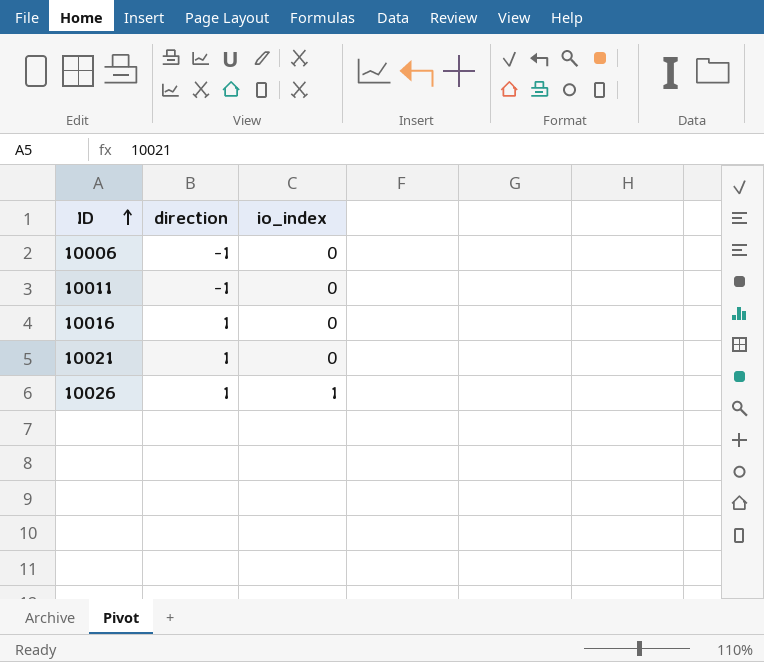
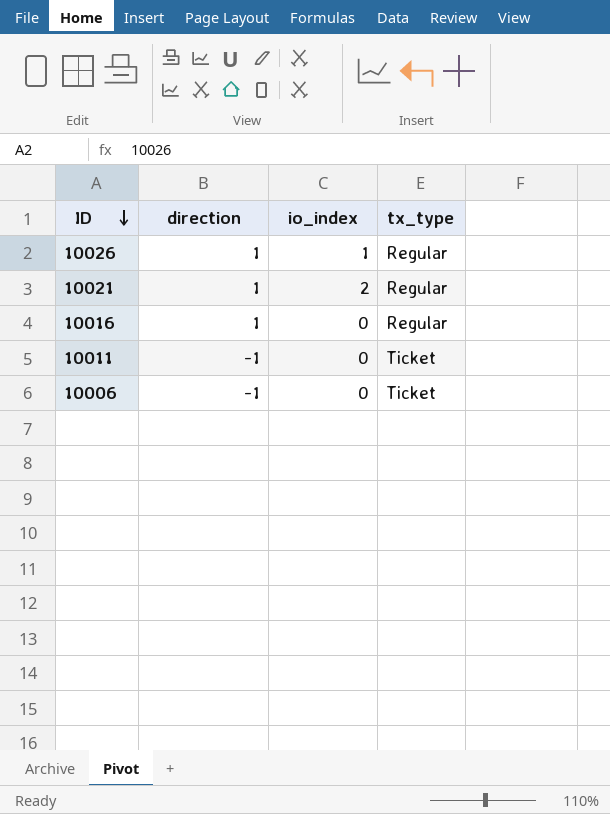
row order: ID ascending -> ID descending
column tx_type | position: none -> 4
10021 | io_index: 0 -> 2

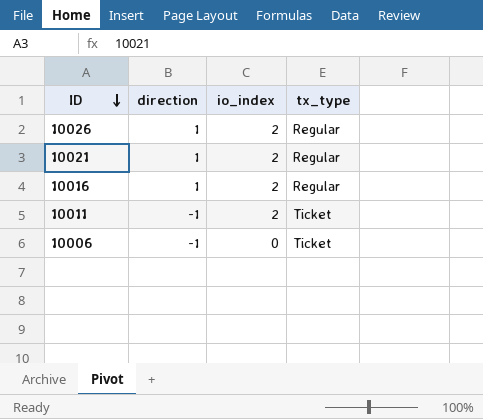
10026 | io_index: 1 -> 2
10016 | io_index: 0 -> 2
10011 | io_index: 0 -> 2

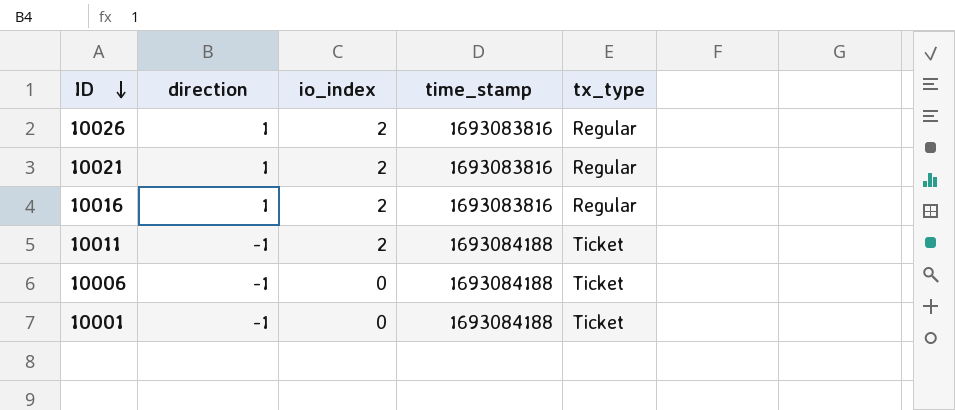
column time_stamp | position: none -> 4
row 10001: none -> -1 | 0 | 1693084188 | Ticket

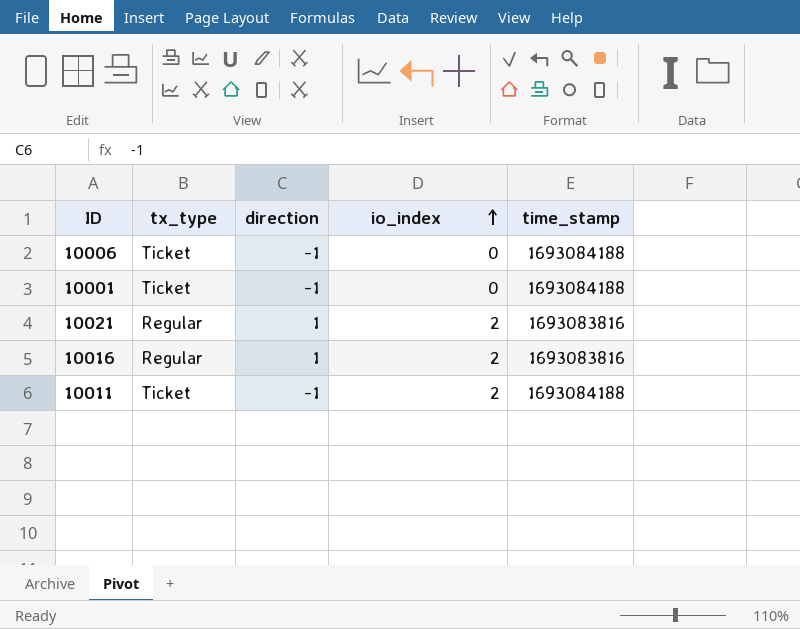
row order: ID descending -> io_index ascending
column tx_type | position: 5 -> 2
row 10026: 1 | 2 | 1693083816 | Regular -> none

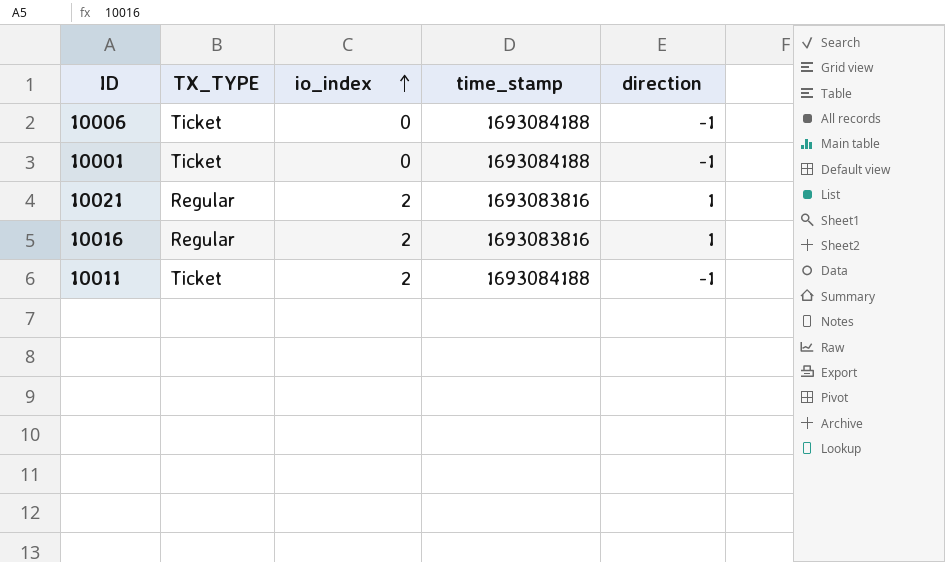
column name: tx_type -> TX_TYPE
column direction | position: 3 -> 5

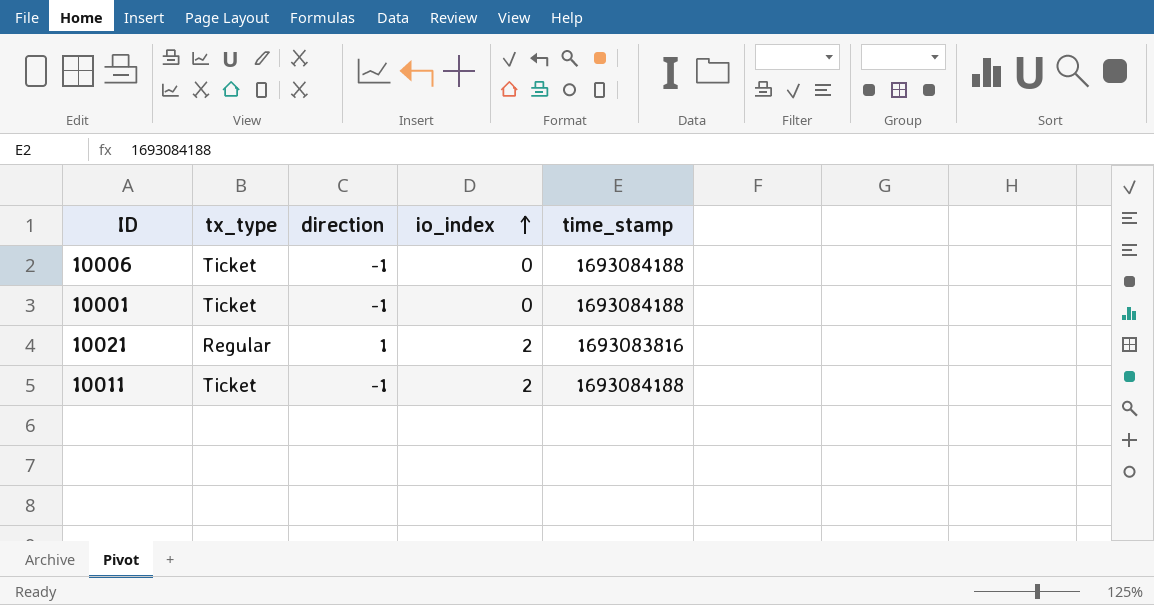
column name: TX_TYPE -> tx_type
column direction | position: 5 -> 3
row 10016: Regular | 2 | 1693083816 | 1 -> none

